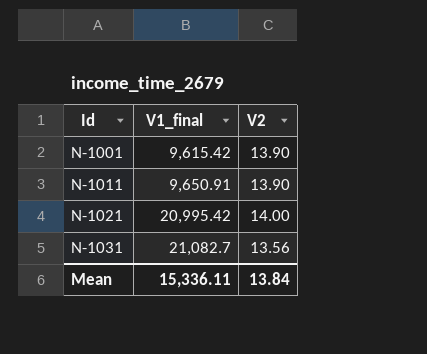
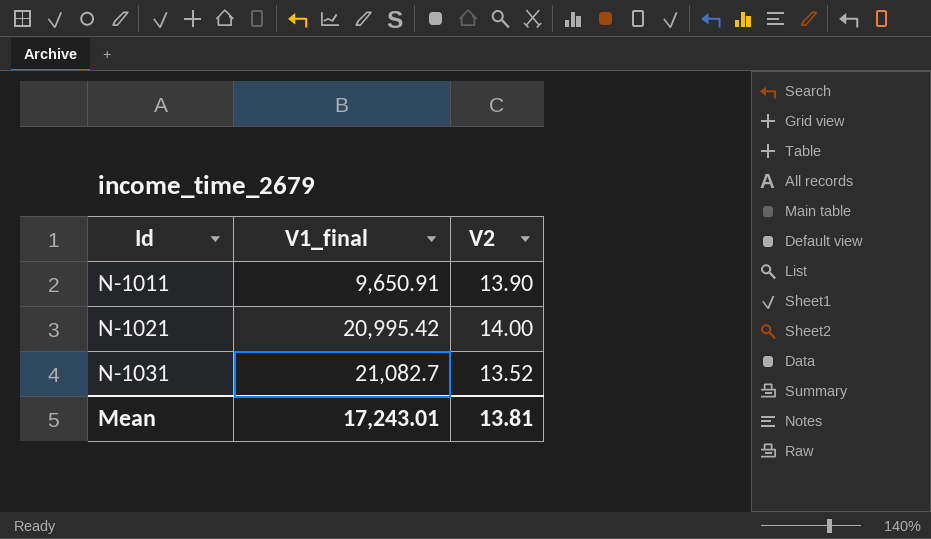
row N-1001: 9,615.42 | 13.90 -> none
N-1031 | V2: 13.56 -> 13.52
Mean | V1_final: 15,336.11 -> 17,243.01
Mean | V2: 13.84 -> 13.81

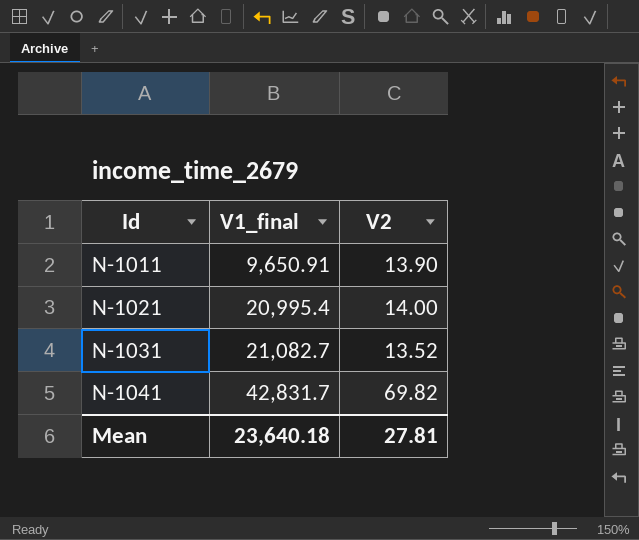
N-1021 | V1_final: 20,995.42 -> 20,995.4
row N-1041: none -> 42,831.7 | 69.82
Mean | V1_final: 17,243.01 -> 23,640.18
Mean | V2: 13.81 -> 27.81

